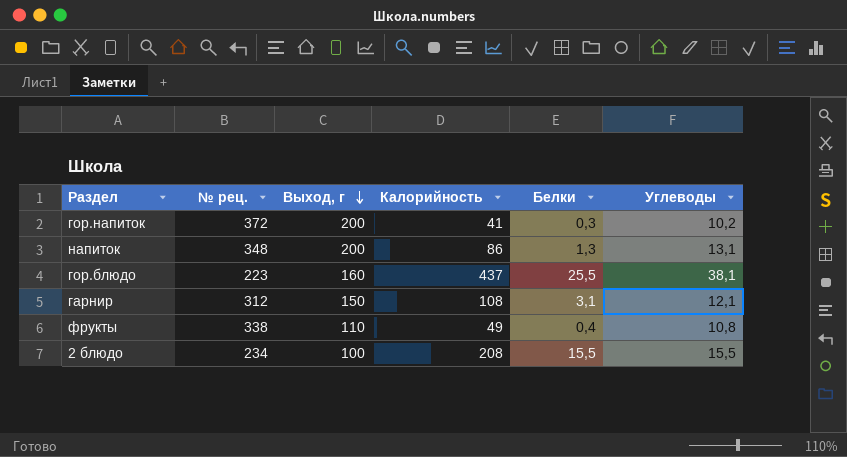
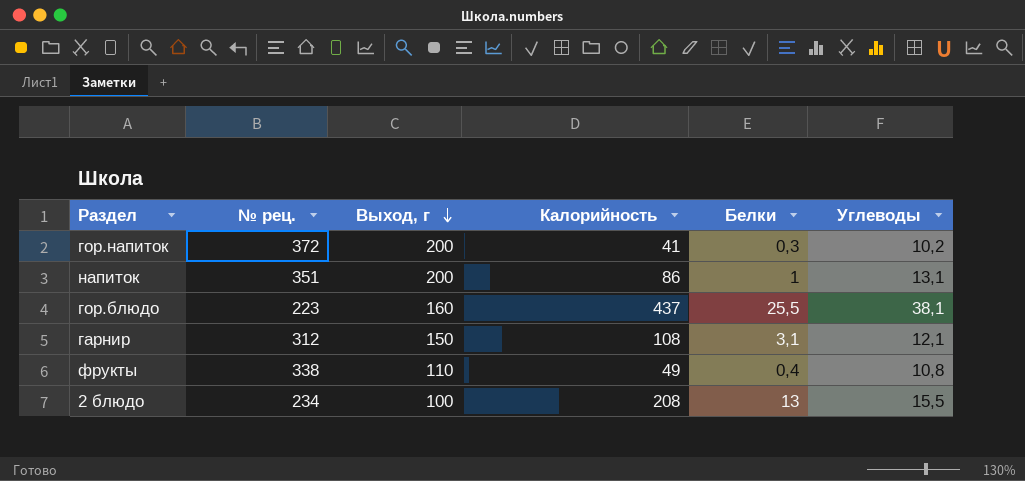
напиток | № рец.: 348 -> 351
напиток | Белки: 1,3 -> 1
2 блюдо | Белки: 15,5 -> 13

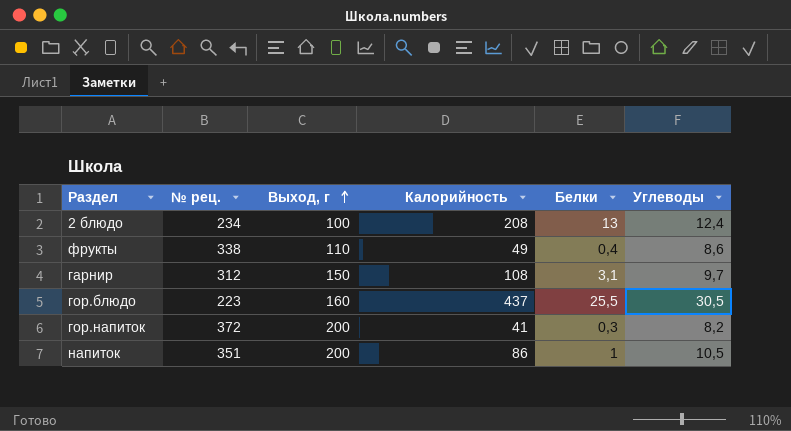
row order: Выход, г descending -> Выход, г ascending
2 блюдо | Углеводы: 15,5 -> 12,4
фрукты | Углеводы: 10,8 -> 8,6
гарнир | Углеводы: 12,1 -> 9,7
гор.блюдо | Углеводы: 38,1 -> 30,5
гор.напиток | Углеводы: 10,2 -> 8,2
напиток | Углеводы: 13,1 -> 10,5

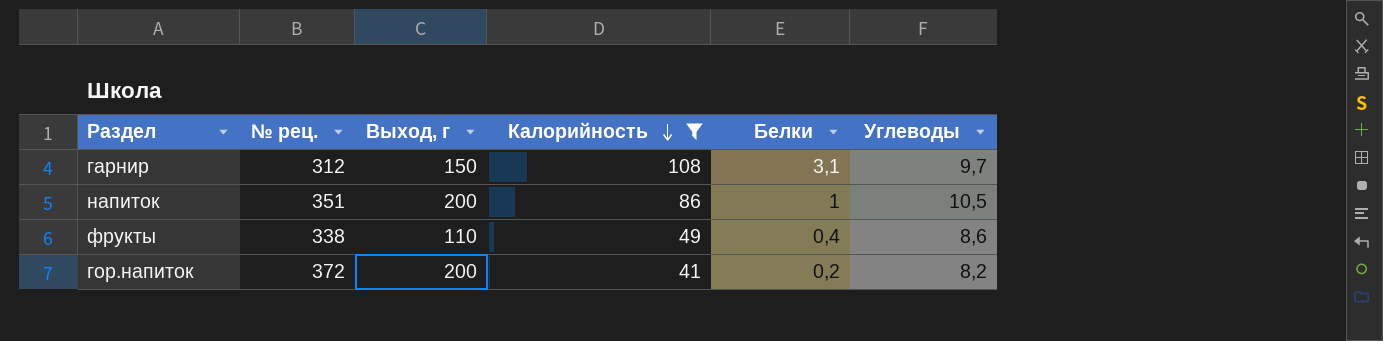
filter: none -> Калорийность <= 108
row order: Выход, г ascending -> Калорийность descending
гор.напиток | Белки: 0,3 -> 0,2

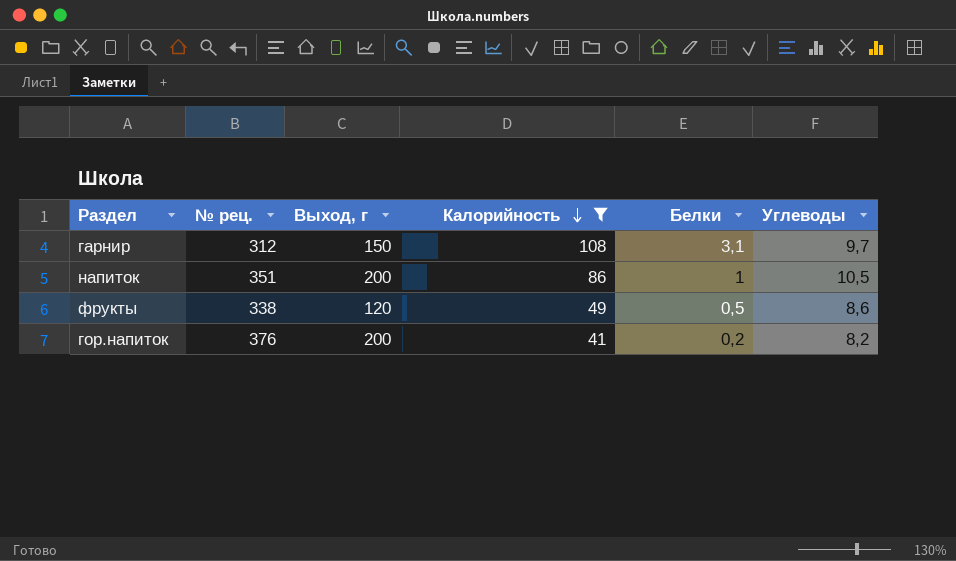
фрукты | Выход, г: 110 -> 120
фрукты | Белки: 0,4 -> 0,5
гор.напиток | № рец.: 372 -> 376

